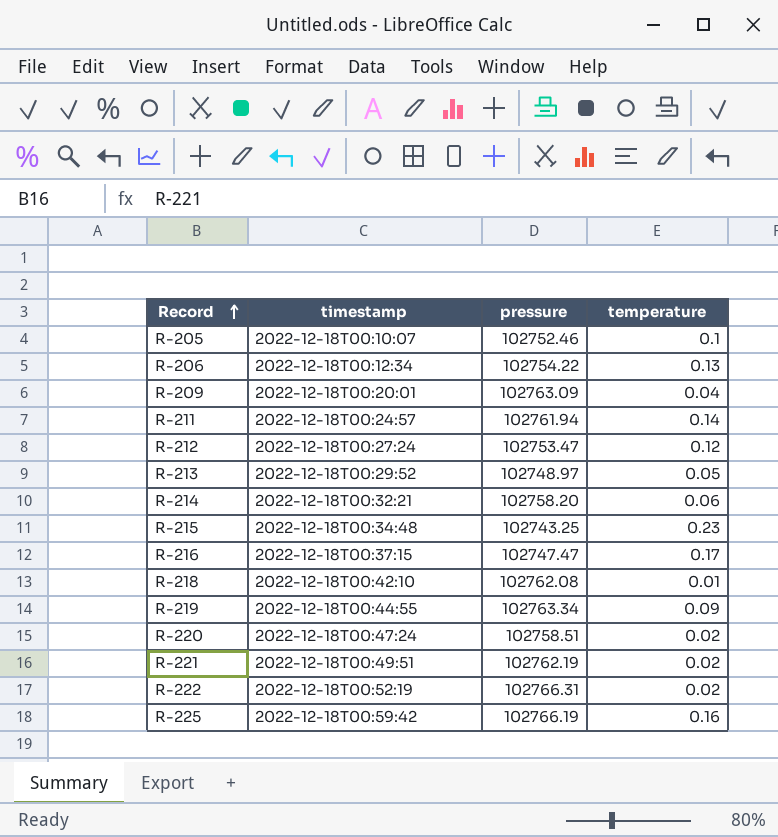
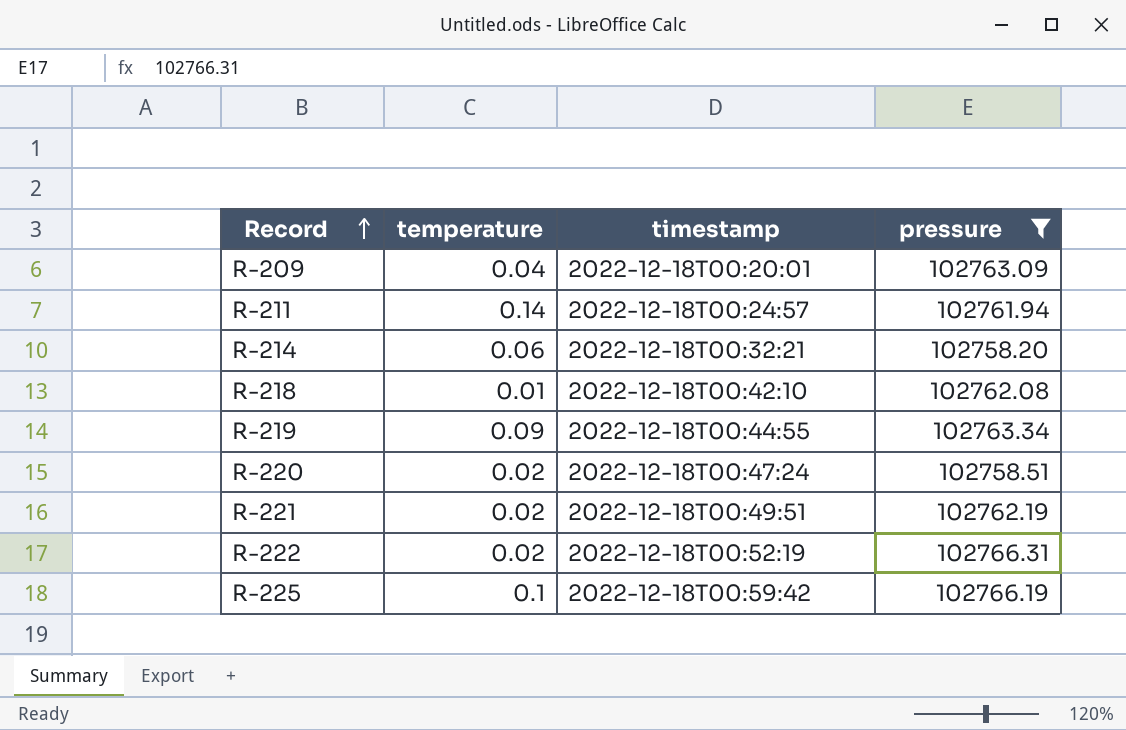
filter: none -> pressure >= 102758.20
column temperature | position: 4 -> 2
R-225 | temperature: 0.16 -> 0.1

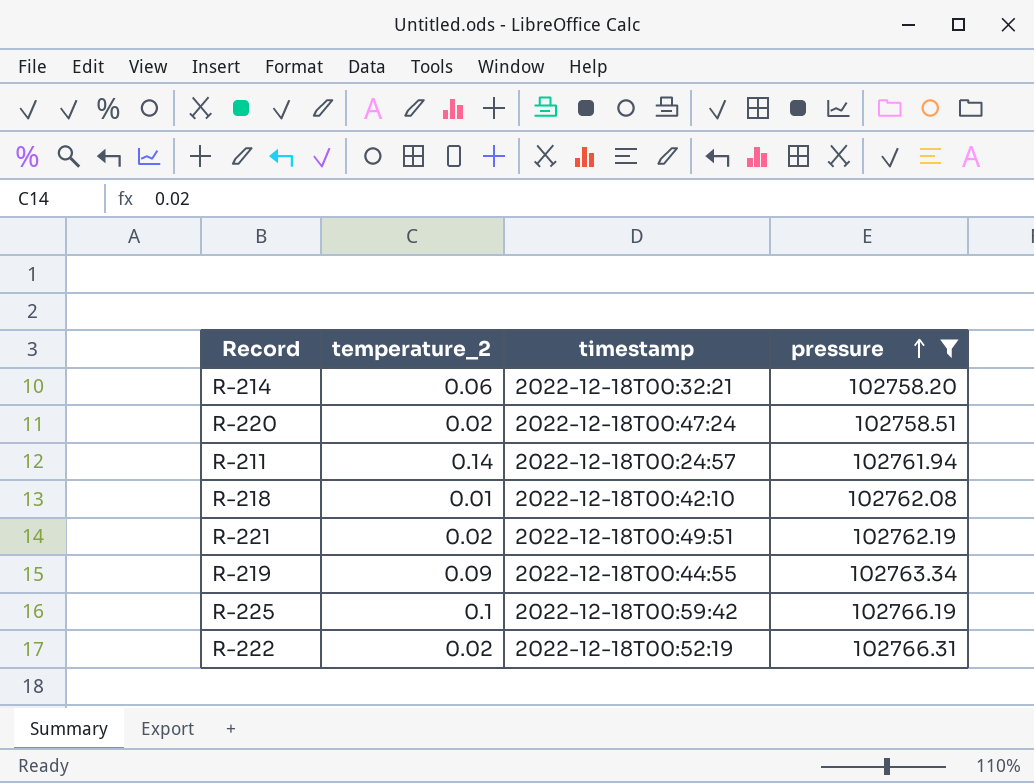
row order: Record ascending -> pressure ascending
column name: temperature -> temperature_2
row R-209: 0.04 | 2022-12-18T00:20:01 | 102763.09 -> none

